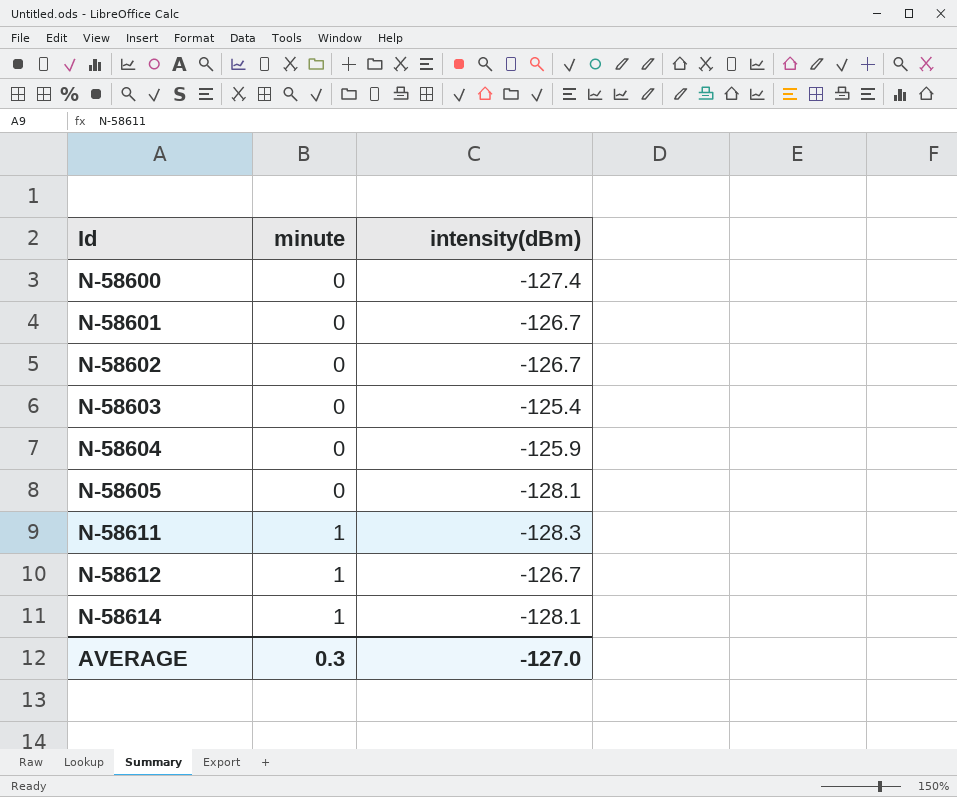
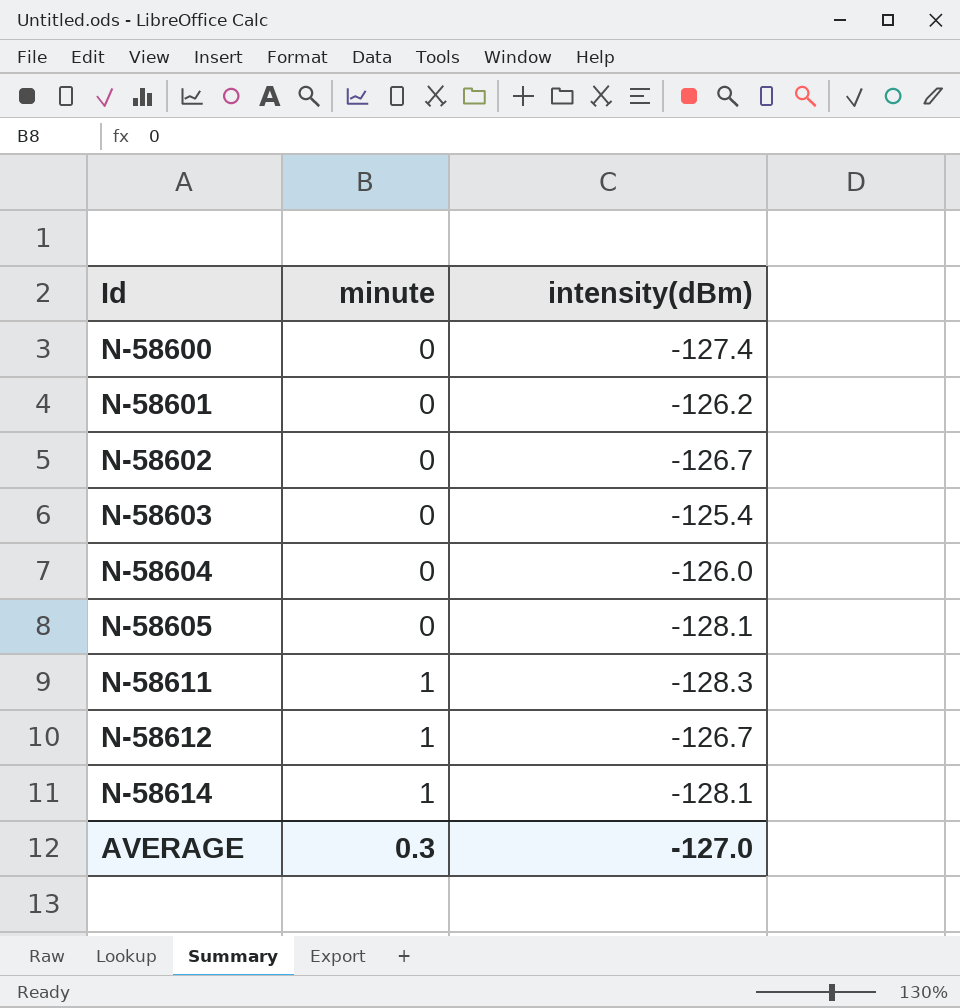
N-58601 | intensity(dBm): -126.7 -> -126.2
N-58604 | intensity(dBm): -125.9 -> -126.0

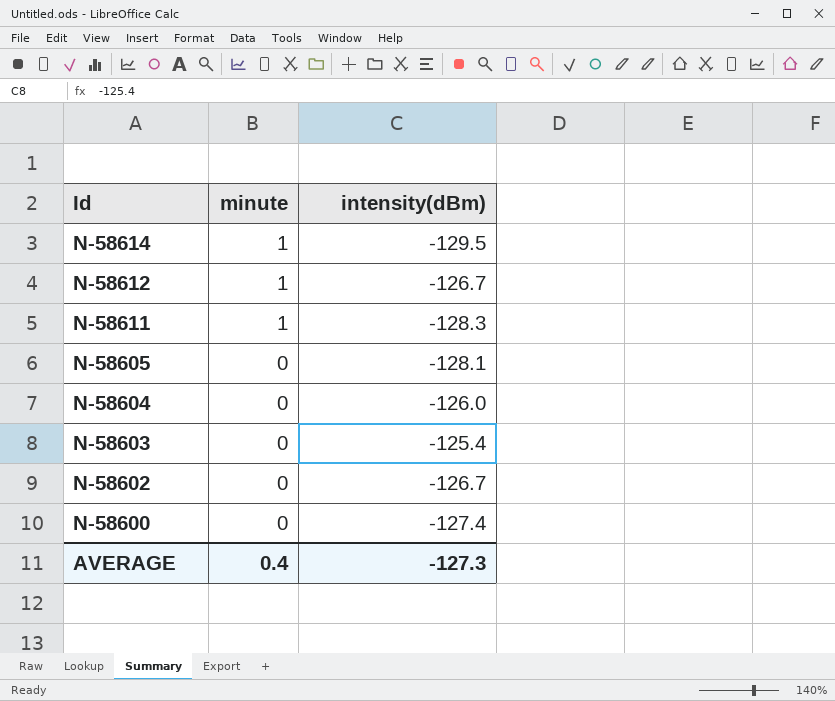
row order: Id ascending -> Id descending
row N-58601: 0 | -126.2 -> none
N-58614 | intensity(dBm): -128.1 -> -129.5
AVERAGE | minute: 0.3 -> 0.4
AVERAGE | intensity(dBm): -127.0 -> -127.3

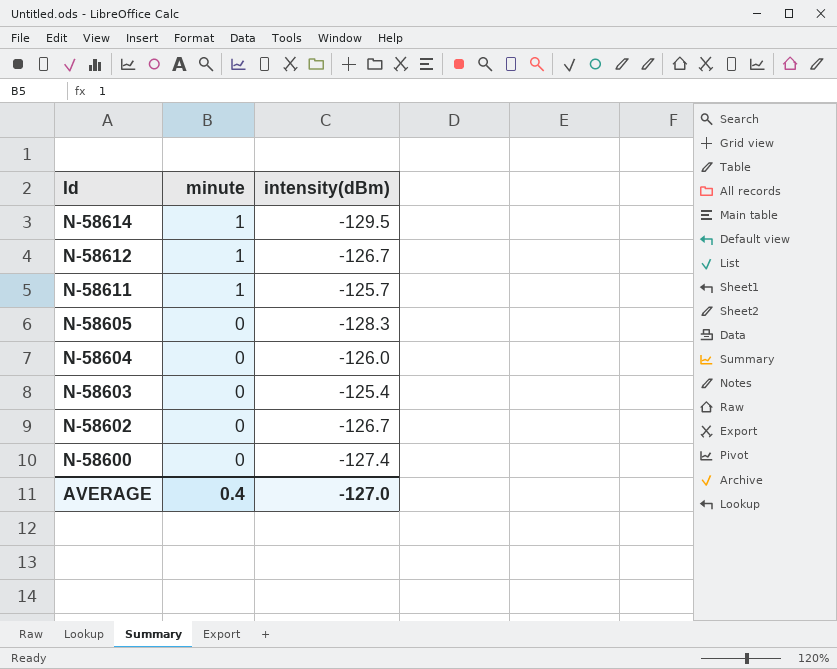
N-58611 | intensity(dBm): -128.3 -> -125.7
N-58605 | intensity(dBm): -128.1 -> -128.3
AVERAGE | intensity(dBm): -127.3 -> -127.0

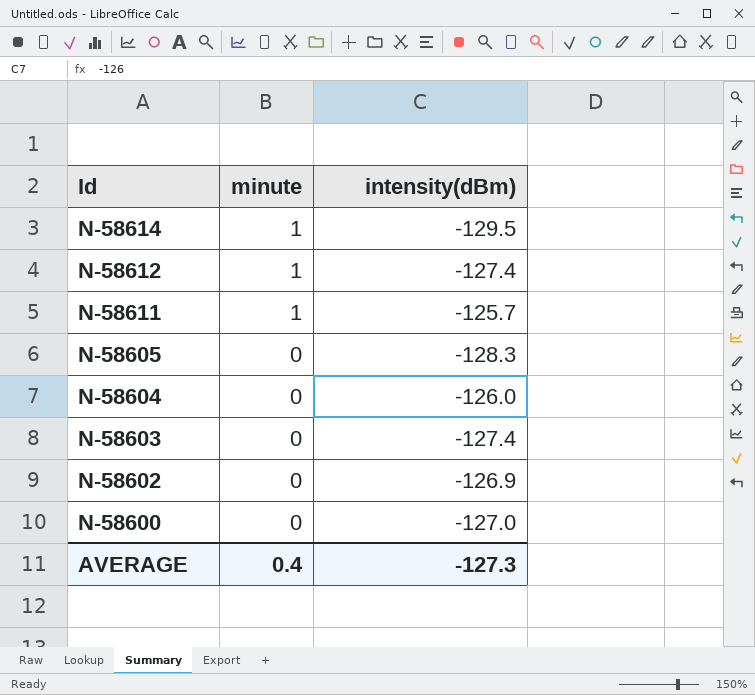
N-58612 | intensity(dBm): -126.7 -> -127.4
N-58603 | intensity(dBm): -125.4 -> -127.4
N-58602 | intensity(dBm): -126.7 -> -126.9
N-58600 | intensity(dBm): -127.4 -> -127.0
AVERAGE | intensity(dBm): -127.0 -> -127.3

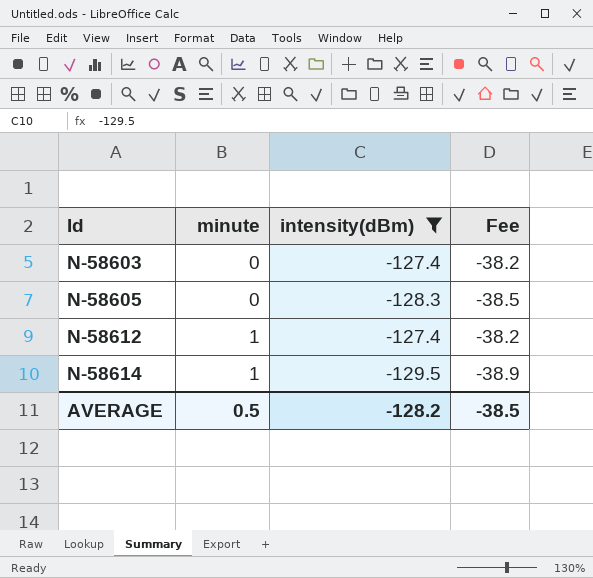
filter: none -> intensity(dBm) <= -127.4
row order: Id descending -> Id ascending
column Fee | formula: none -> [intensity(dBm)] * 0.3
AVERAGE | minute: 0.4 -> 0.5
AVERAGE | intensity(dBm): -127.3 -> -128.2

